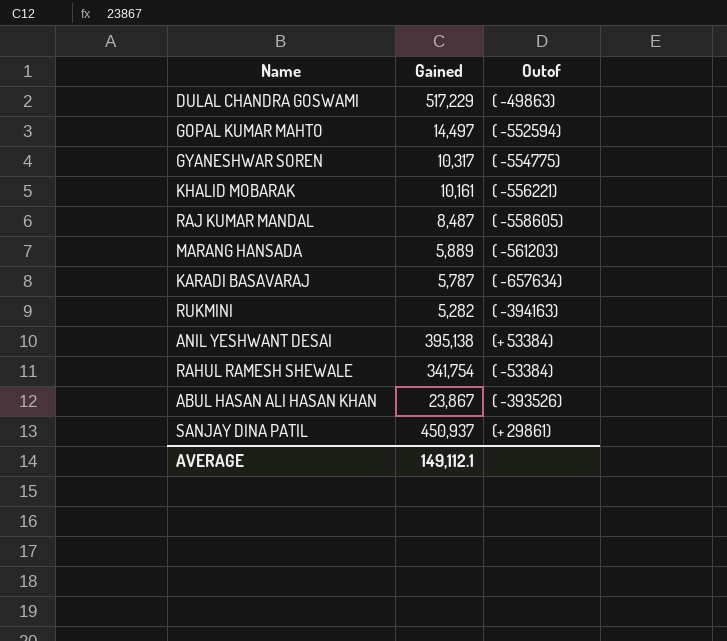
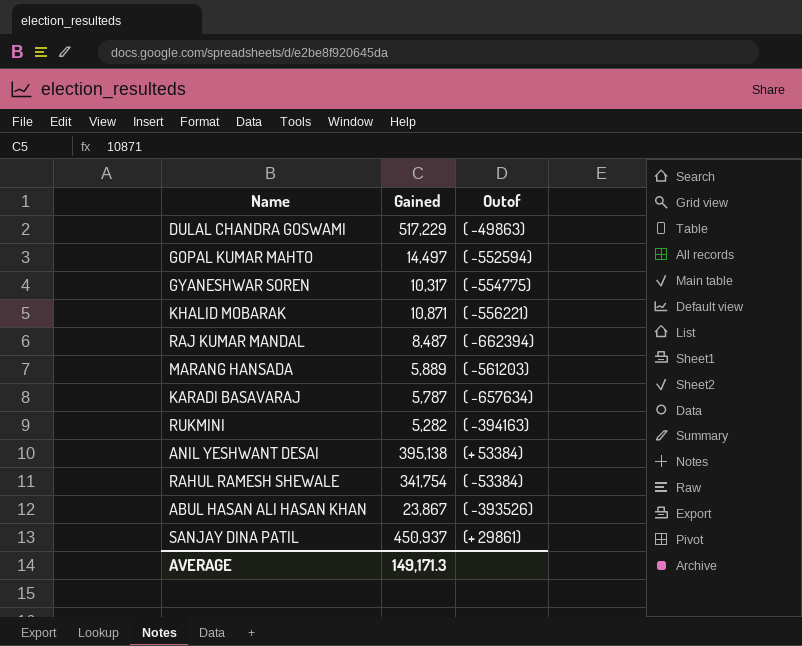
KHALID MOBARAK | Gained: 10,161 -> 10,871
RAJ KUMAR MANDAL | Outof: ( -558605) -> ( -662394)
AVERAGE | Gained: 149,112.1 -> 149,171.3

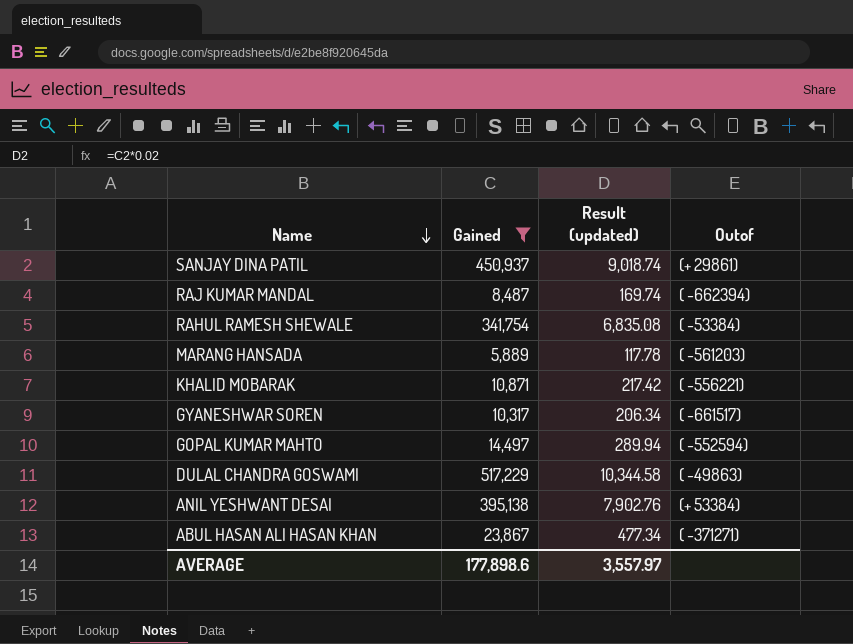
filter: none -> Gained >= 5,889
row order: none -> Name descending
column Result (updated) | formula: none -> [Gained] * 0.02
GYANESHWAR SOREN | Outof: ( -554775) -> ( -661517)
ABUL HASAN ALI HASAN KHAN | Outof: ( -393526) -> ( -371271)
AVERAGE | Gained: 149,171.3 -> 177,898.6

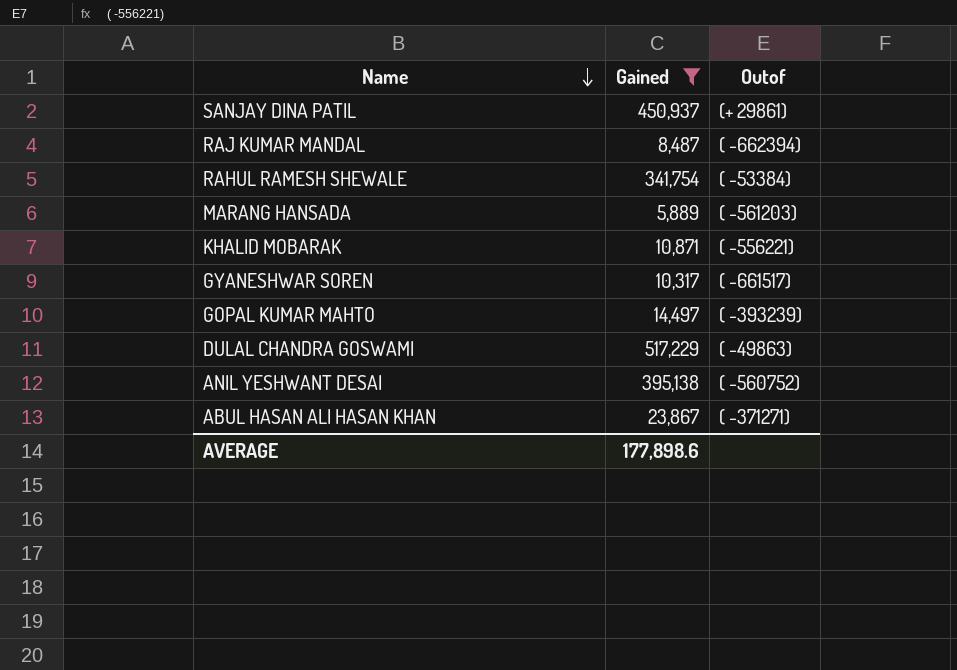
column Result (updated) | formula: [Gained] * 0.02 -> none
GOPAL KUMAR MAHTO | Outof: ( -552594) -> ( -393239)
ANIL YESHWANT DESAI | Outof: (+ 53384) -> ( -560752)

